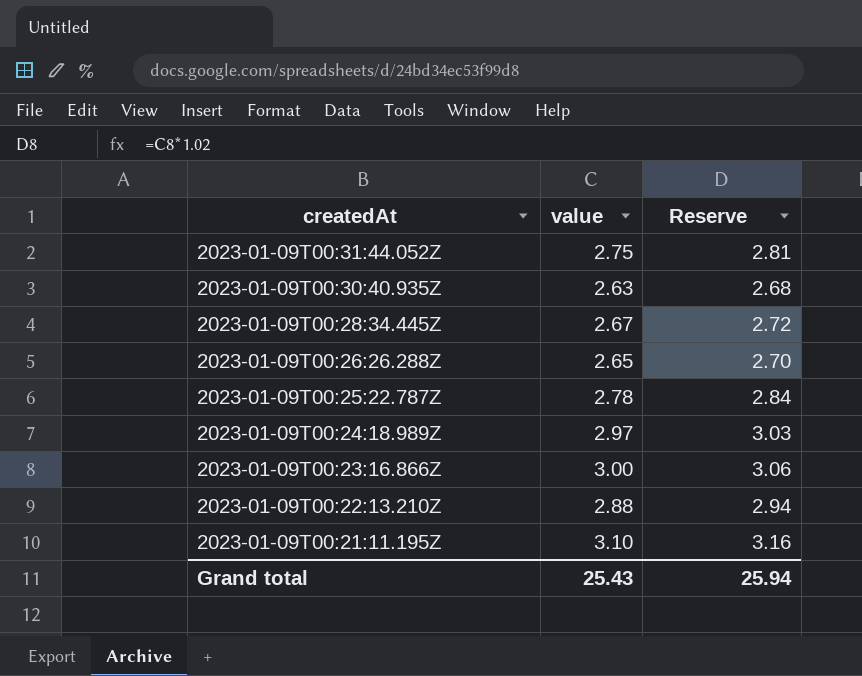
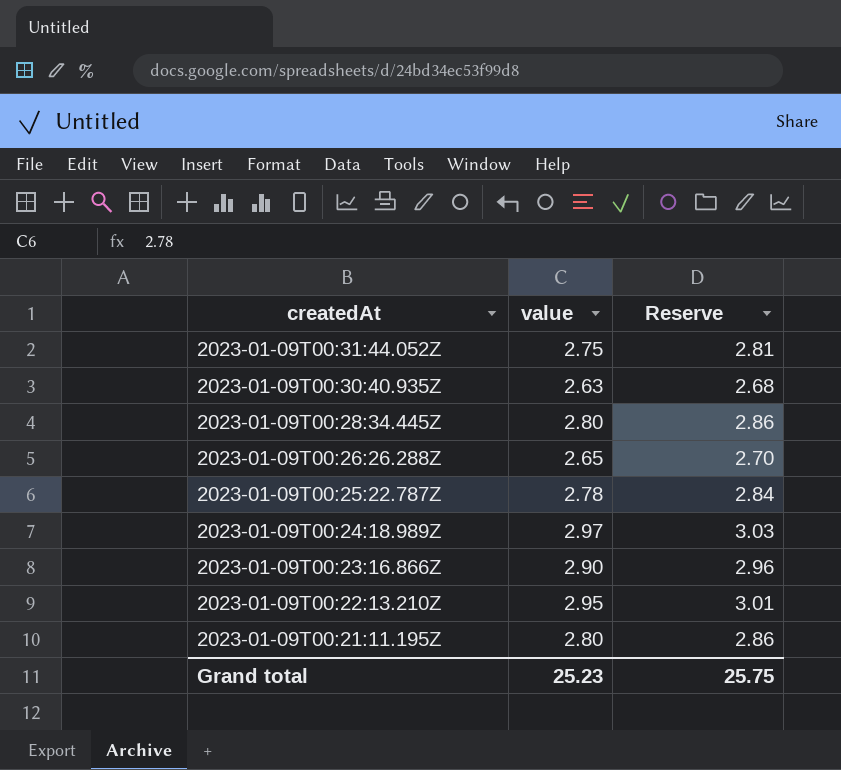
2023-01-09T00:28:34.445Z | value: 2.67 -> 2.80
2023-01-09T00:28:34.445Z | Reserve: 2.72 -> 2.86
2023-01-09T00:23:16.866Z | value: 3.00 -> 2.90
2023-01-09T00:23:16.866Z | Reserve: 3.06 -> 2.96
2023-01-09T00:22:13.210Z | value: 2.88 -> 2.95
2023-01-09T00:22:13.210Z | Reserve: 2.94 -> 3.01
2023-01-09T00:21:11.195Z | value: 3.10 -> 2.80
2023-01-09T00:21:11.195Z | Reserve: 3.16 -> 2.86
Grand total | value: 25.43 -> 25.23
Grand total | Reserve: 25.94 -> 25.75

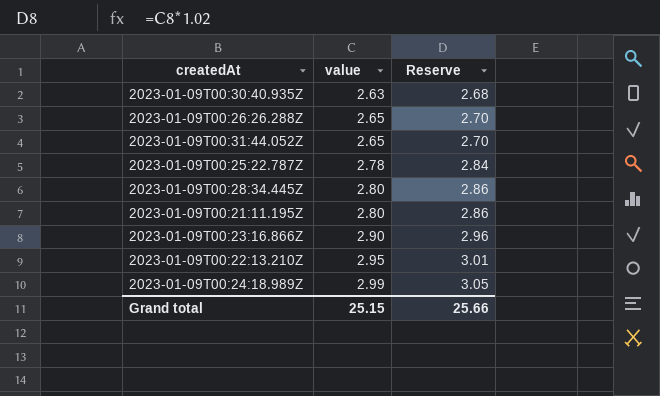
row order: createdAt descending -> value ascending
2023-01-09T00:31:44.052Z | value: 2.75 -> 2.65
2023-01-09T00:31:44.052Z | Reserve: 2.81 -> 2.70
2023-01-09T00:24:18.989Z | value: 2.97 -> 2.99
2023-01-09T00:24:18.989Z | Reserve: 3.03 -> 3.05
Grand total | value: 25.23 -> 25.15
Grand total | Reserve: 25.75 -> 25.66

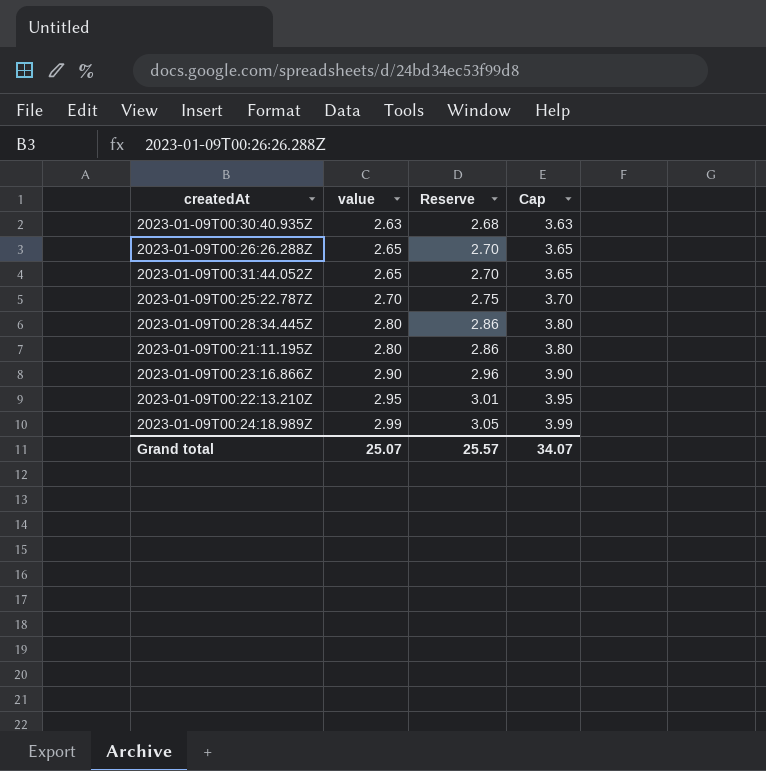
column Cap | formula: none -> [value] + 1
2023-01-09T00:25:22.787Z | value: 2.78 -> 2.70
2023-01-09T00:25:22.787Z | Reserve: 2.84 -> 2.75
Grand total | value: 25.15 -> 25.07
Grand total | Reserve: 25.66 -> 25.57

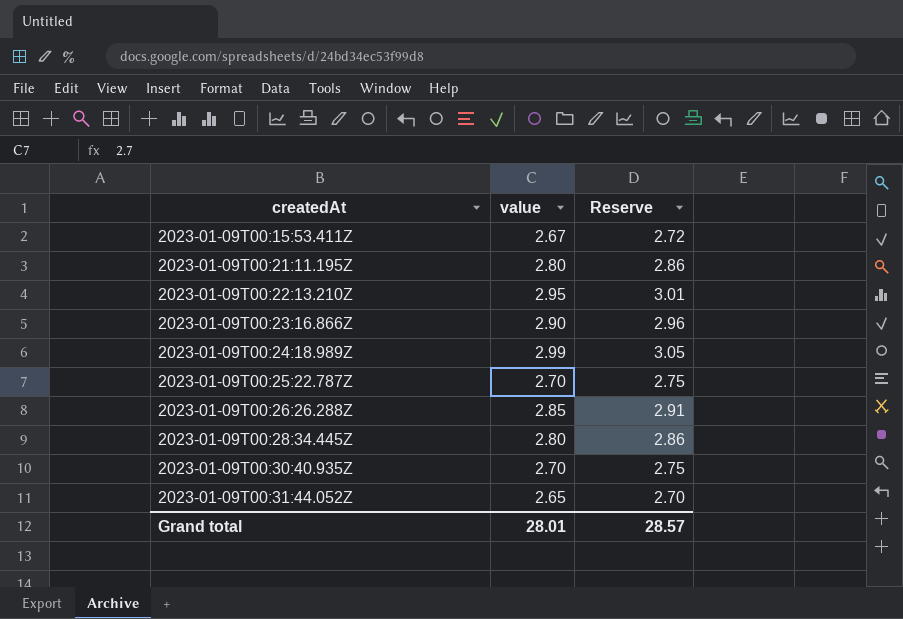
row order: value ascending -> createdAt ascending
column Cap | formula: [value] + 1 -> none
row 2023-01-09T00:15:53.411Z: none -> 2.67 | 2.72
2023-01-09T00:26:26.288Z | value: 2.65 -> 2.85
2023-01-09T00:26:26.288Z | Reserve: 2.70 -> 2.91
2023-01-09T00:30:40.935Z | value: 2.63 -> 2.70
2023-01-09T00:30:40.935Z | Reserve: 2.68 -> 2.75
Grand total | value: 25.07 -> 28.01
Grand total | Reserve: 25.57 -> 28.57

